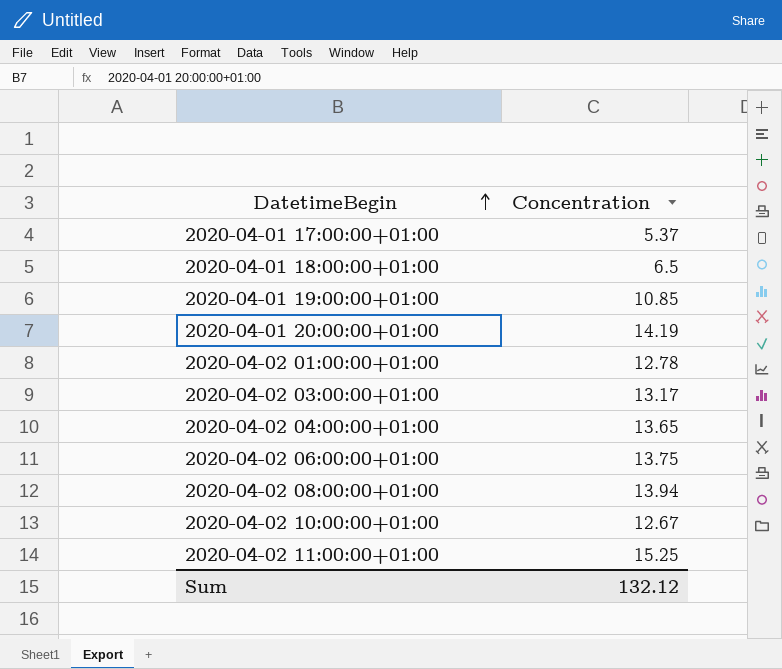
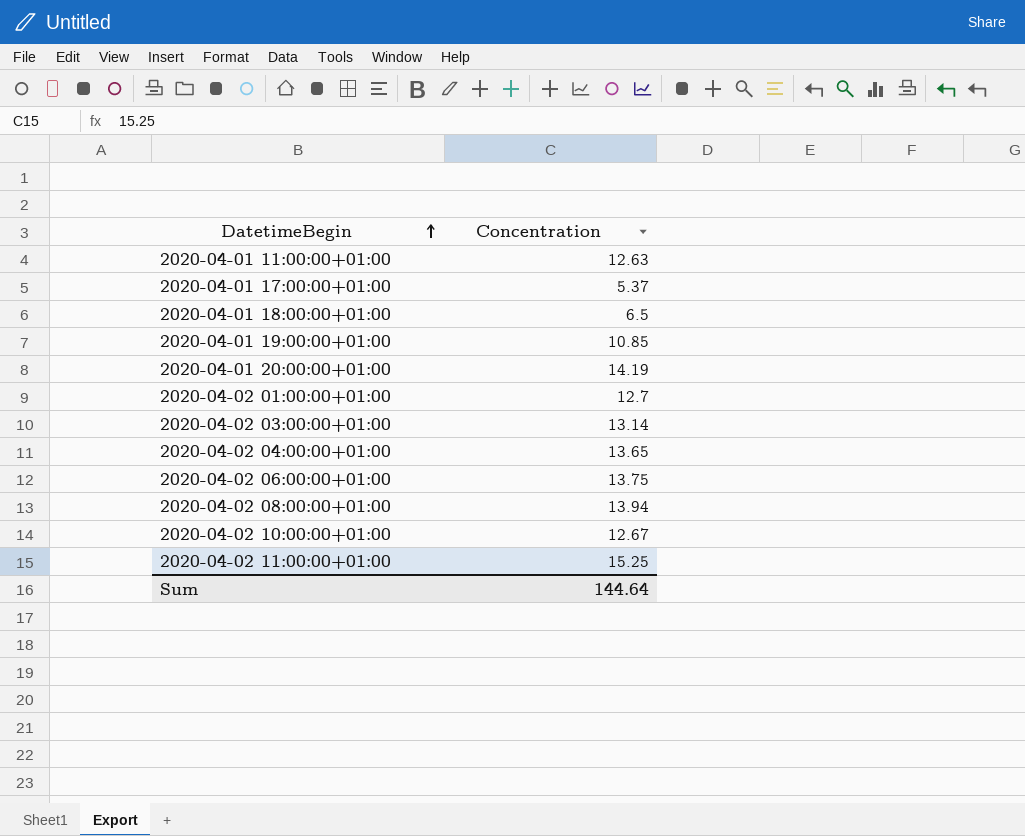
row 2020-04-01 11:00:00+01:00: none -> 12.63
2020-04-02 01:00:00+01:00 | Concentration: 12.78 -> 12.7
2020-04-02 03:00:00+01:00 | Concentration: 13.17 -> 13.14
Sum | Concentration: 132.12 -> 144.64

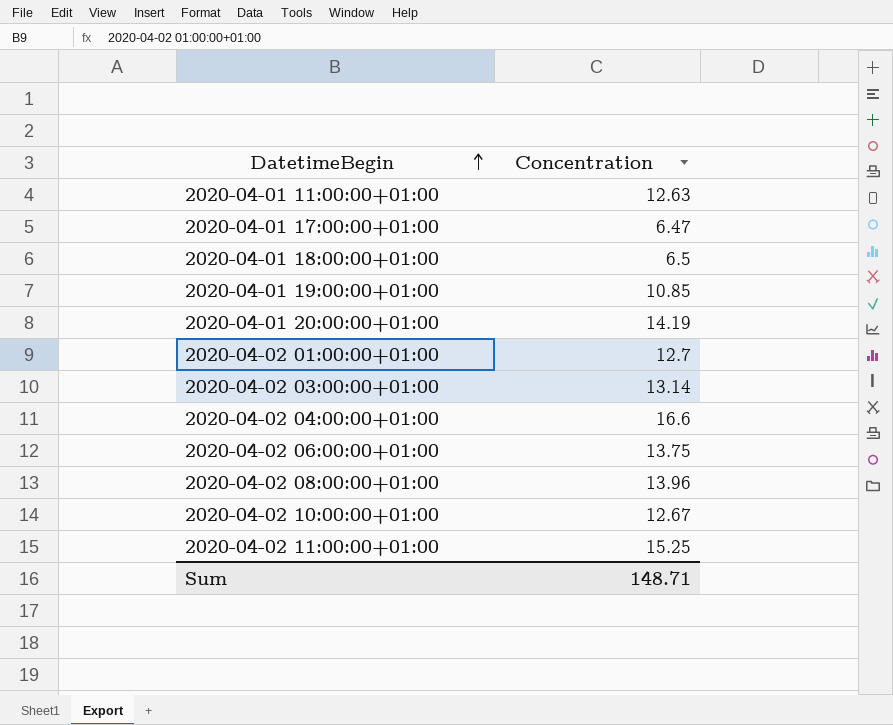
2020-04-01 17:00:00+01:00 | Concentration: 5.37 -> 6.47
2020-04-02 04:00:00+01:00 | Concentration: 13.65 -> 16.6
2020-04-02 08:00:00+01:00 | Concentration: 13.94 -> 13.96
Sum | Concentration: 144.64 -> 148.71

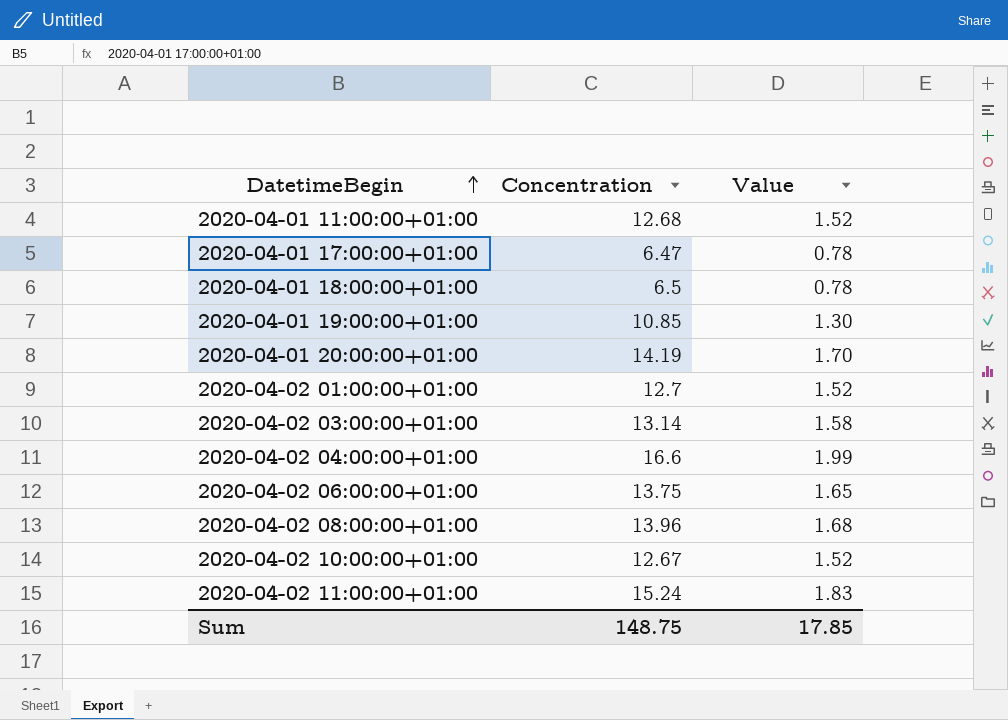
column Value | formula: none -> [Concentration] * 0.12
2020-04-01 11:00:00+01:00 | Concentration: 12.63 -> 12.68
2020-04-02 11:00:00+01:00 | Concentration: 15.25 -> 15.24
Sum | Concentration: 148.71 -> 148.75

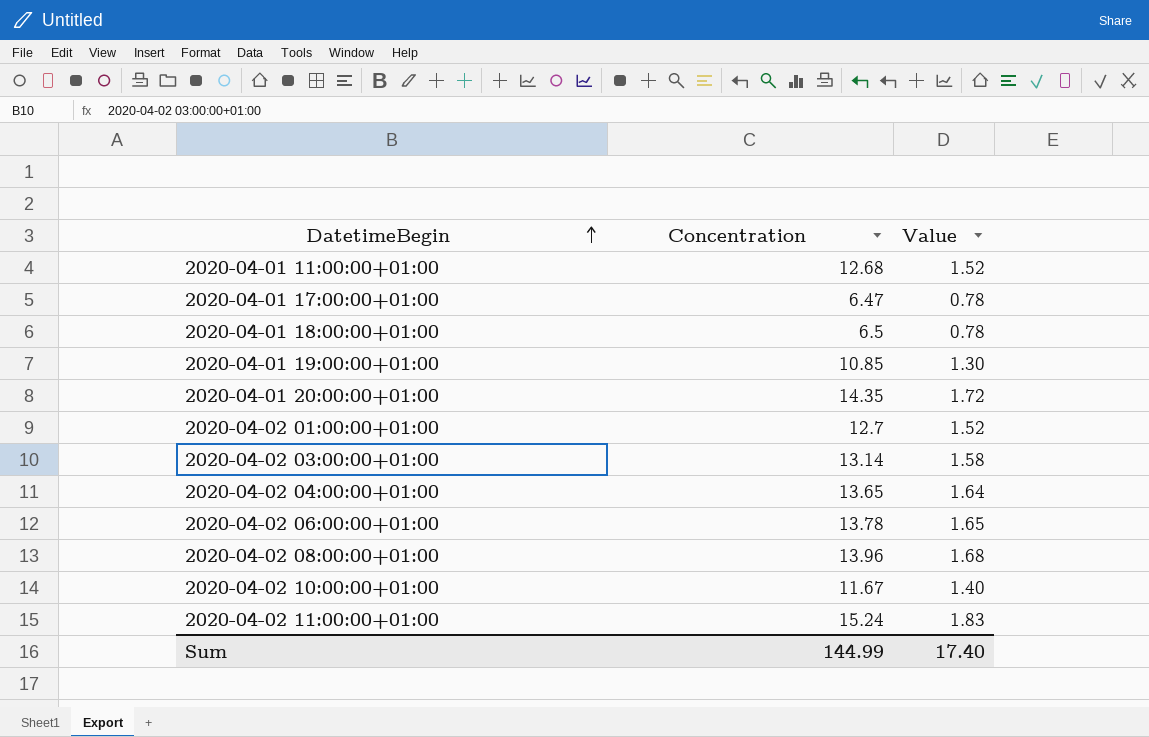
2020-04-01 20:00:00+01:00 | Concentration: 14.19 -> 14.35
2020-04-01 20:00:00+01:00 | Value: 1.70 -> 1.72
2020-04-02 04:00:00+01:00 | Concentration: 16.6 -> 13.65
2020-04-02 04:00:00+01:00 | Value: 1.99 -> 1.64
2020-04-02 06:00:00+01:00 | Concentration: 13.75 -> 13.78
2020-04-02 10:00:00+01:00 | Concentration: 12.67 -> 11.67
2020-04-02 10:00:00+01:00 | Value: 1.52 -> 1.40
Sum | Concentration: 148.75 -> 144.99
Sum | Value: 17.85 -> 17.40

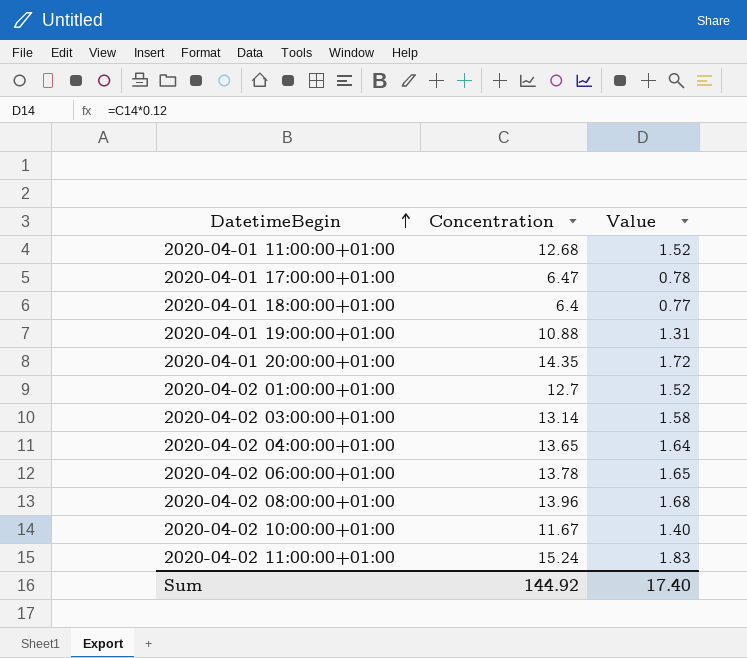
2020-04-01 18:00:00+01:00 | Concentration: 6.5 -> 6.4
2020-04-01 18:00:00+01:00 | Value: 0.78 -> 0.77
2020-04-01 19:00:00+01:00 | Concentration: 10.85 -> 10.88
2020-04-01 19:00:00+01:00 | Value: 1.30 -> 1.31
Sum | Concentration: 144.99 -> 144.92

